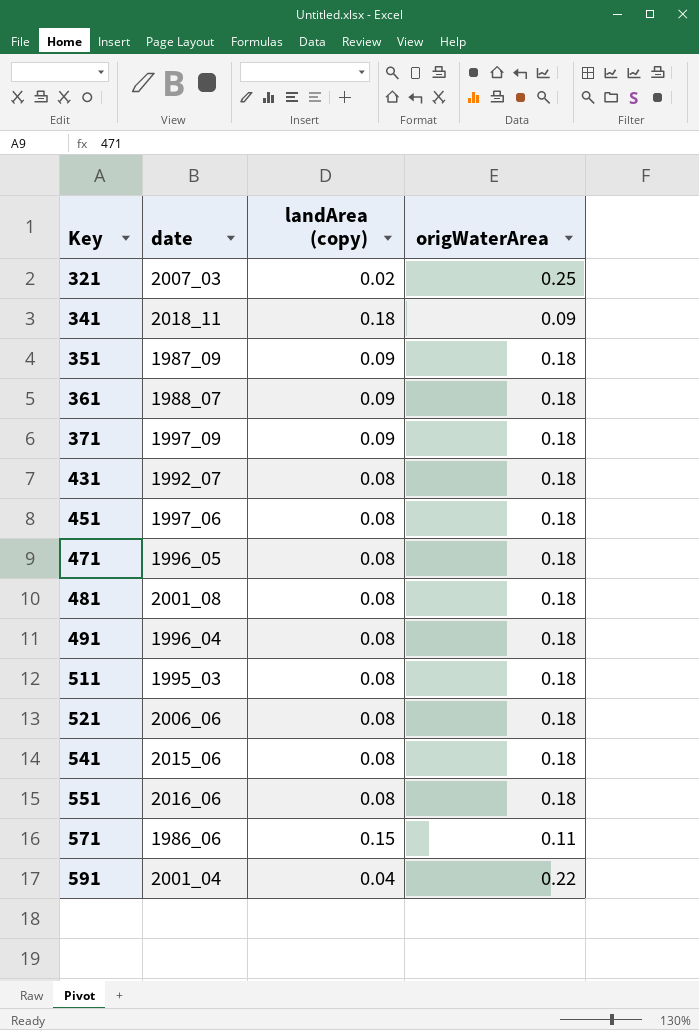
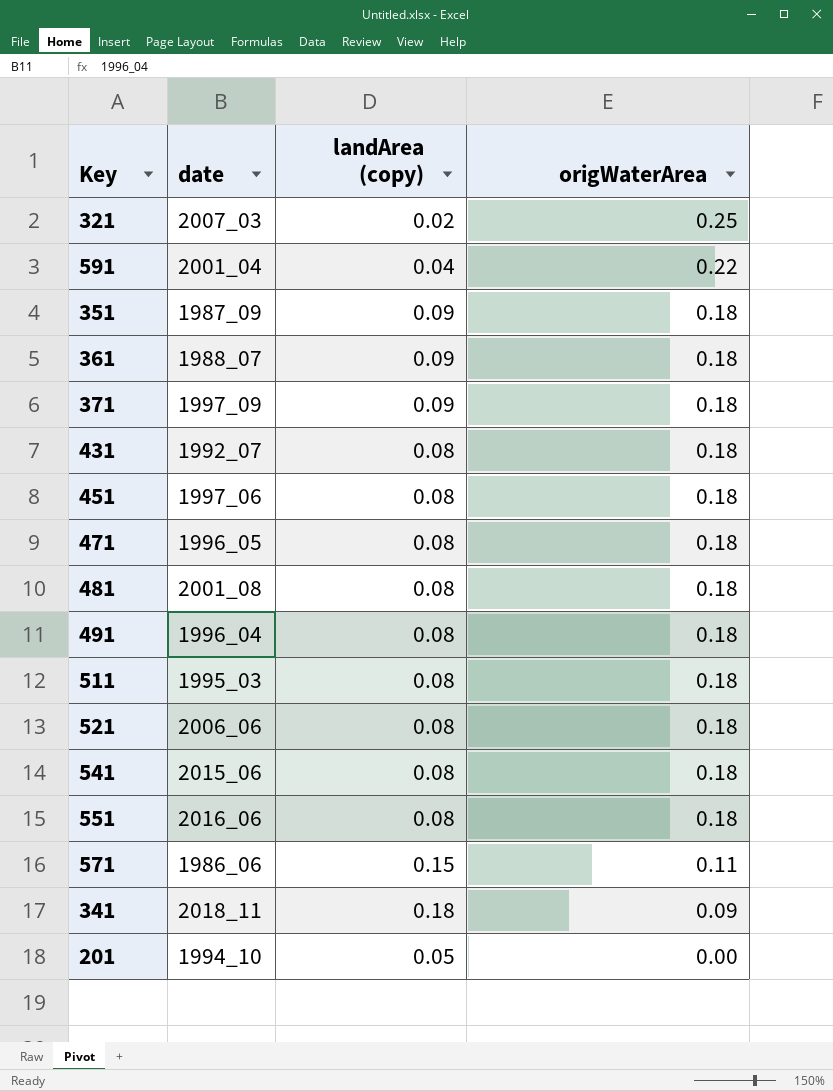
row order: Key ascending -> origWaterArea descending
row 201: none -> 1994_10 | 0.05 | 0.00

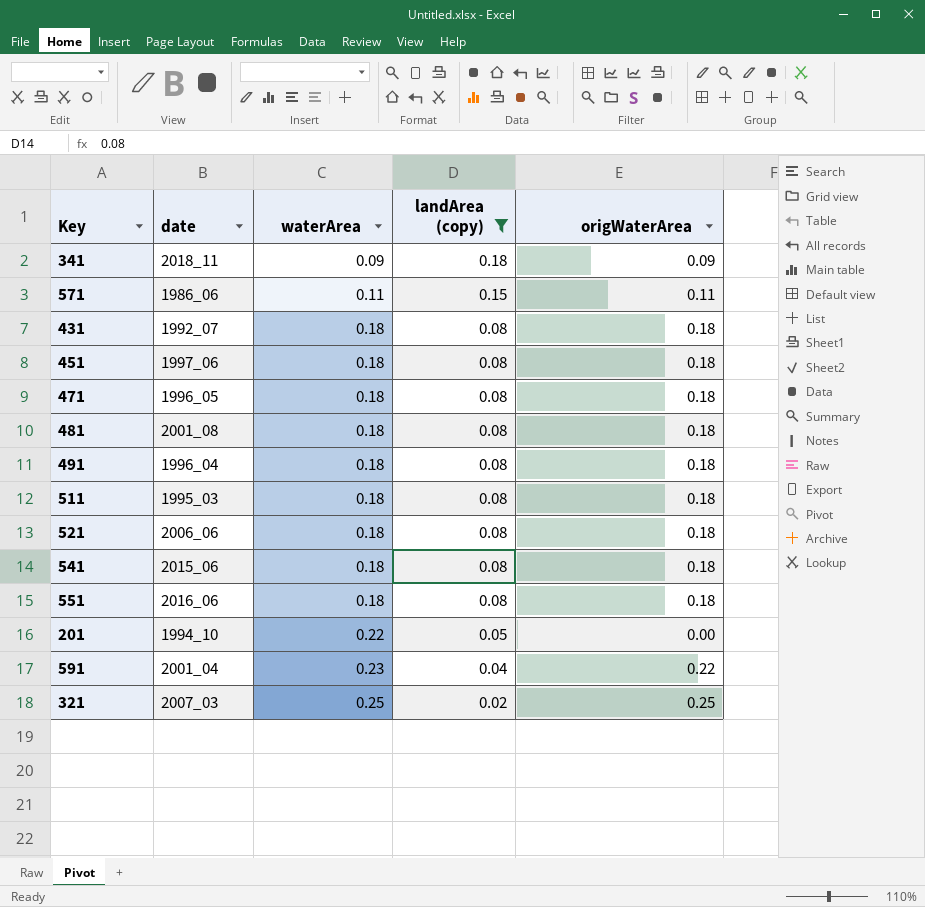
filter: none -> landArea (copy) != 0.09
row order: origWaterArea descending -> waterArea ascending
column waterArea | position: none -> 3

